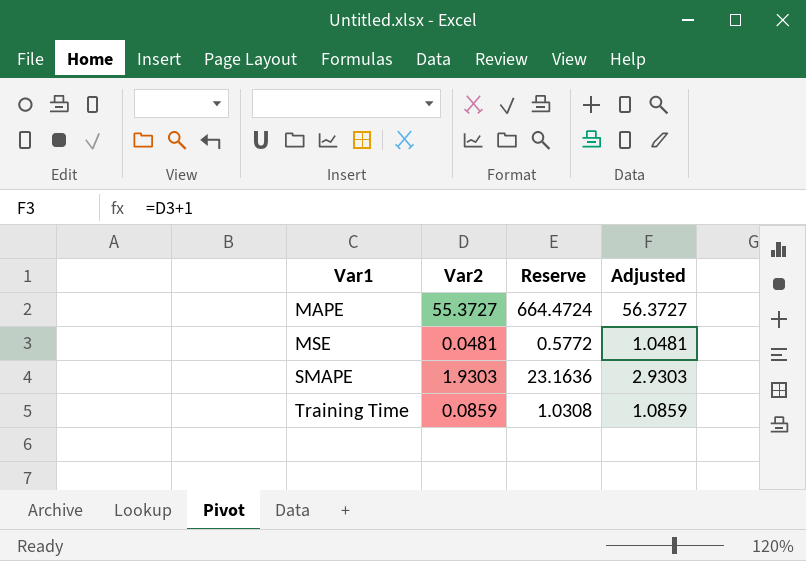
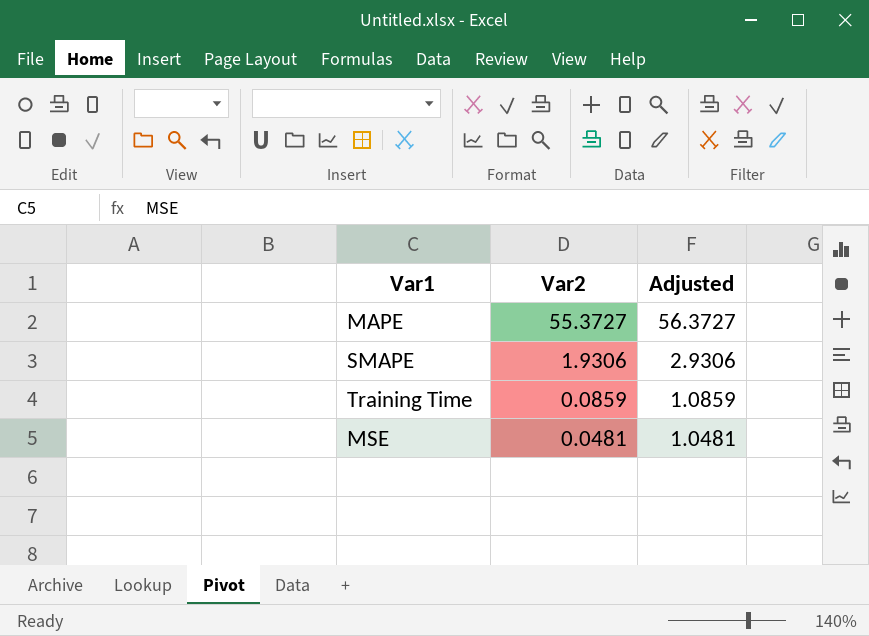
row order: Var1 ascending -> Var2 descending
column Reserve | formula: [Var2] * 12 -> none
SMAPE | Var2: 1.9303 -> 1.9306
SMAPE | Adjusted: 2.9303 -> 2.9306

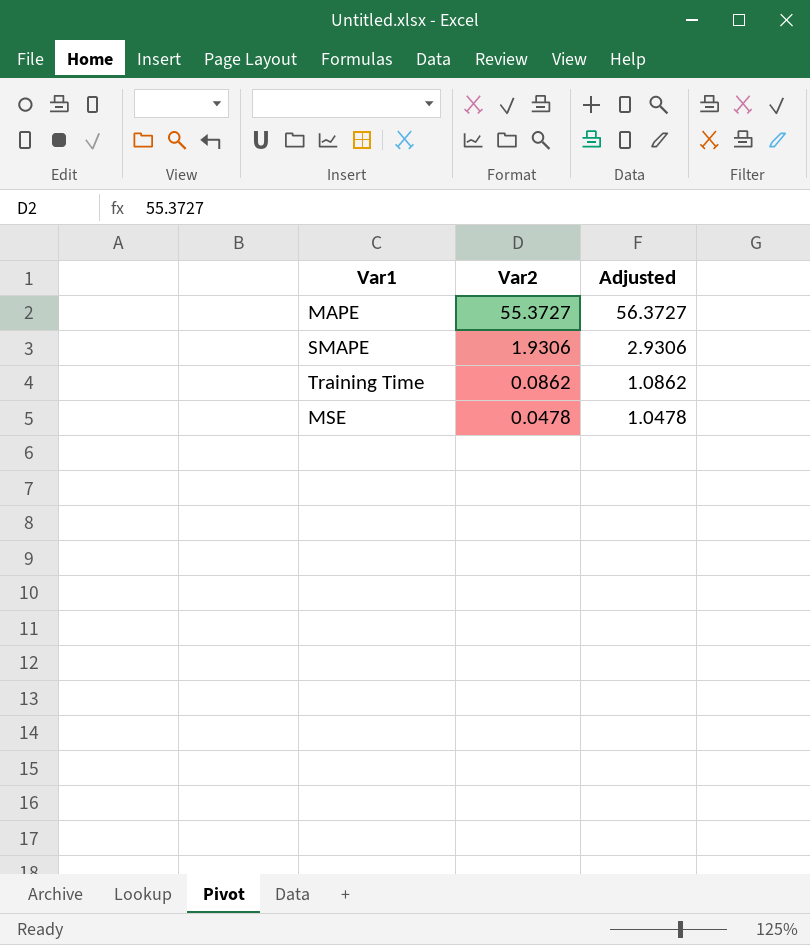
Training Time | Var2: 0.0859 -> 0.0862
Training Time | Adjusted: 1.0859 -> 1.0862
MSE | Var2: 0.0481 -> 0.0478
MSE | Adjusted: 1.0481 -> 1.0478

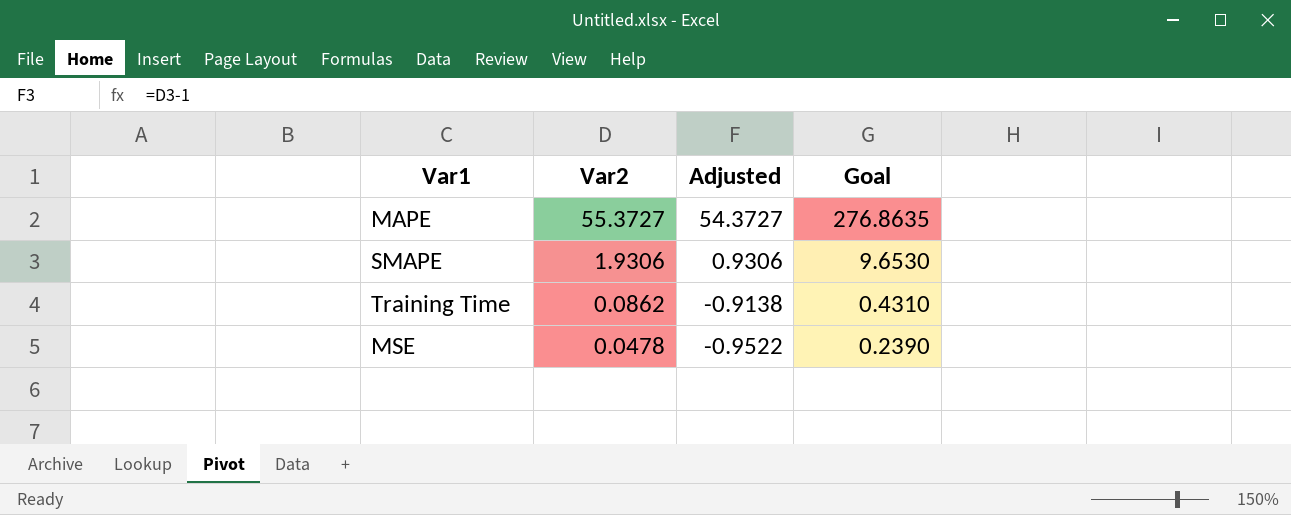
column Adjusted | formula: [Var2] + 1 -> [Var2] - 1
column Goal | formula: none -> [Var2] * 5

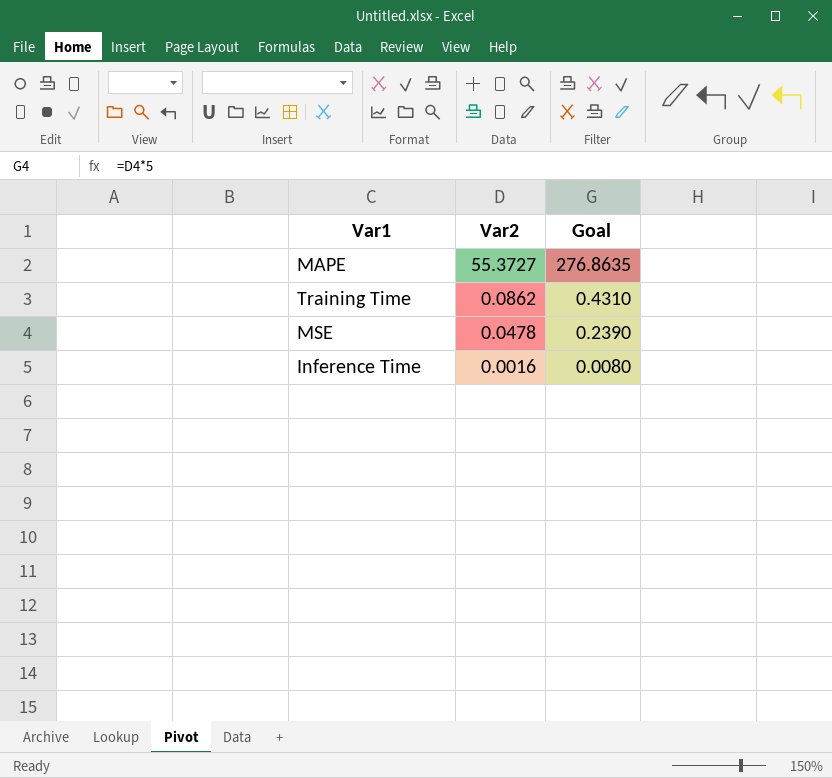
column Adjusted | formula: [Var2] - 1 -> none
row SMAPE: 1.9306 | 0.9306 | 9.6530 -> none
row Inference Time: none -> 0.0016 | 0.0080

